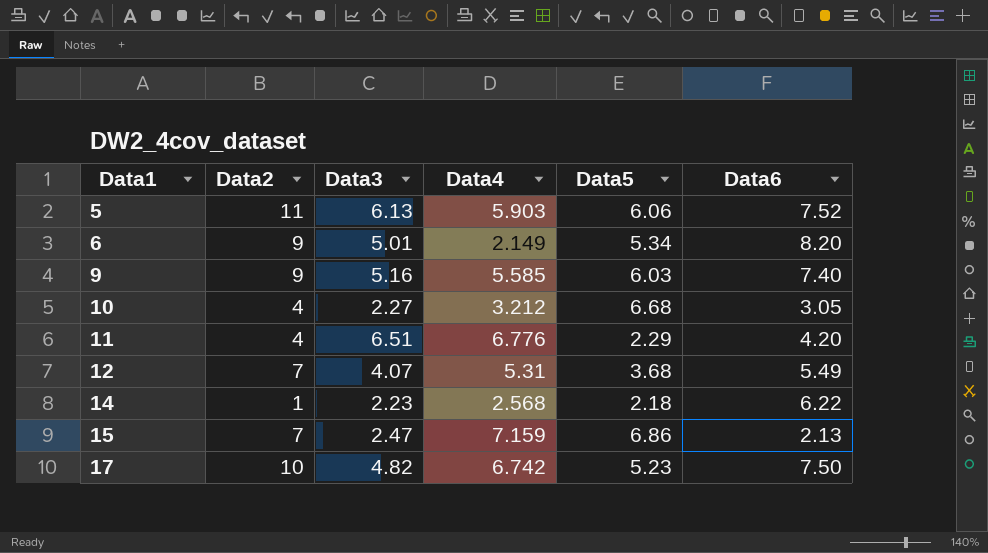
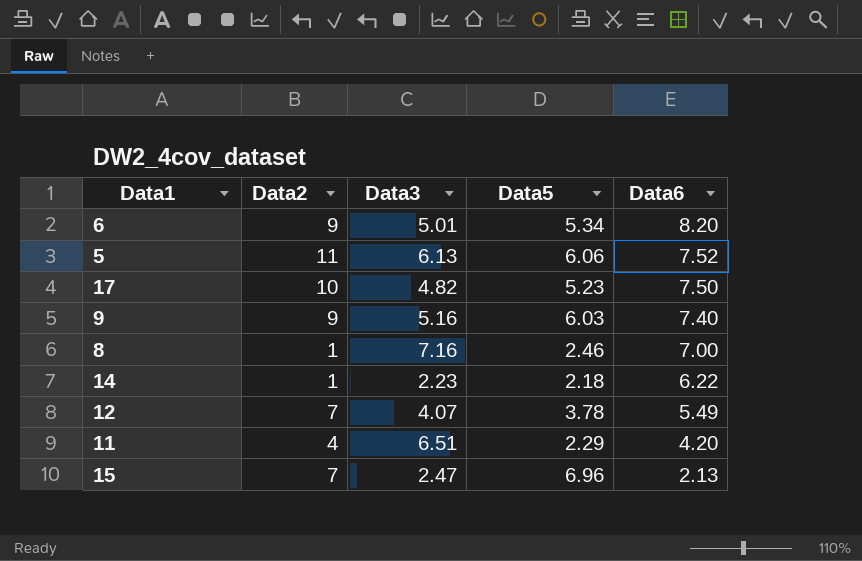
row order: Data1 ascending -> Data6 descending
column Data4 | position: 4 -> none
row 10: 4 | 2.27 | 3.212 | 6.68 | 3.05 -> none
row 8: none -> 1 | 7.16 | 2.46 | 7.00
12 | Data5: 3.68 -> 3.78
15 | Data5: 6.86 -> 6.96

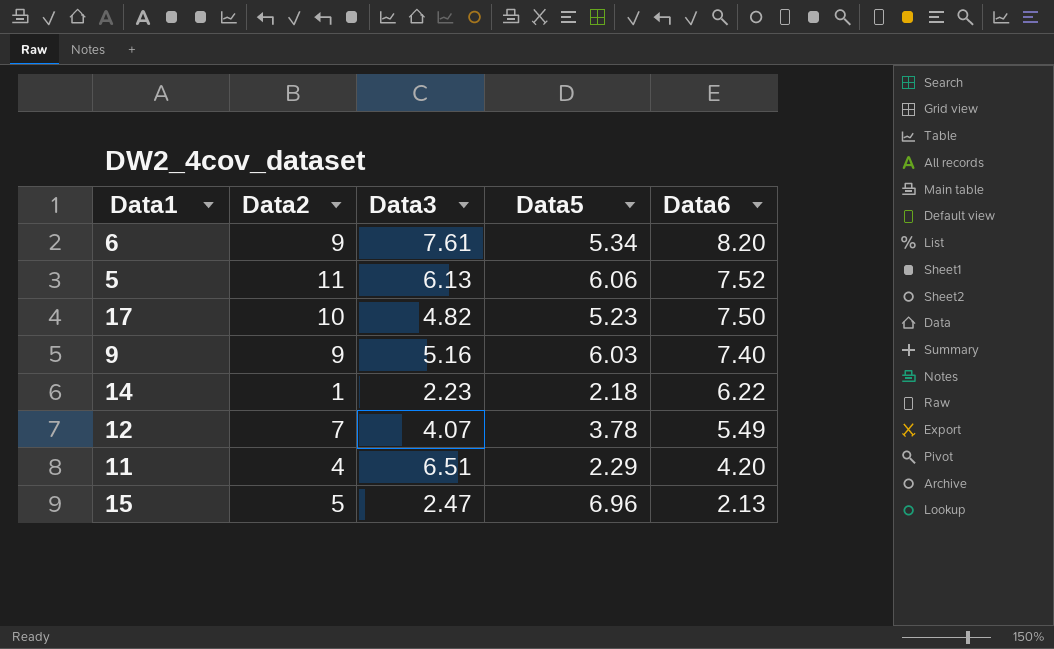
row 8: 1 | 7.16 | 2.46 | 7.00 -> none
6 | Data3: 5.01 -> 7.61
15 | Data2: 7 -> 5

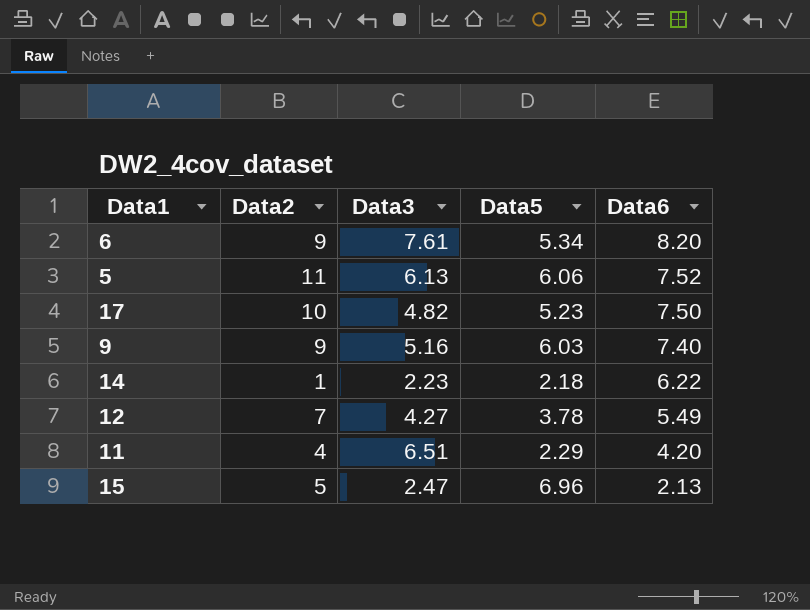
12 | Data3: 4.07 -> 4.27

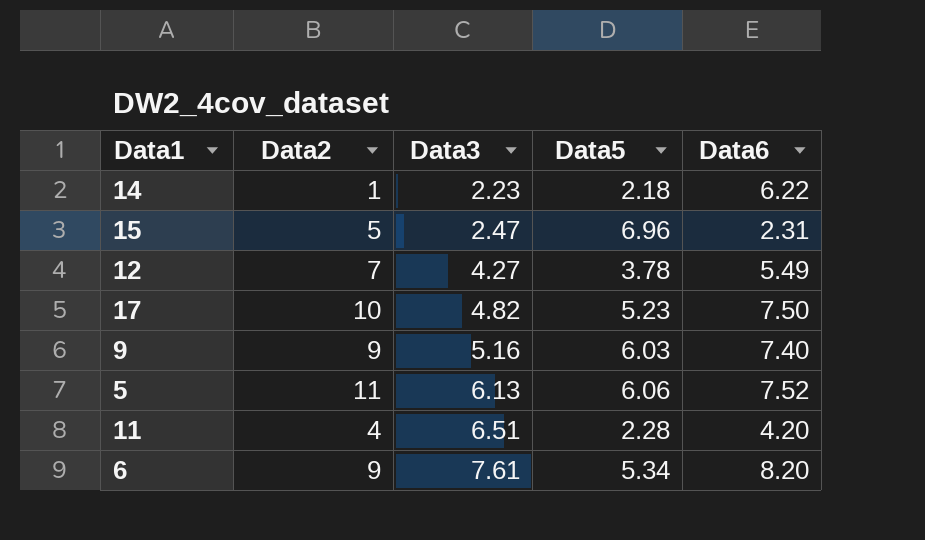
row order: Data6 descending -> Data3 ascending
15 | Data6: 2.13 -> 2.31
11 | Data5: 2.29 -> 2.28

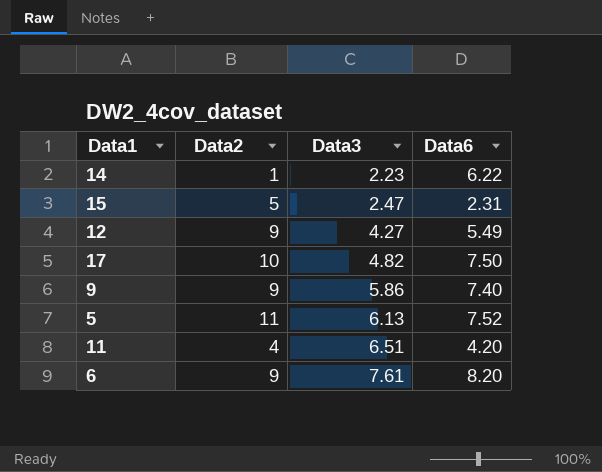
column Data5 | position: 4 -> none
12 | Data2: 7 -> 9
9 | Data3: 5.16 -> 5.86

